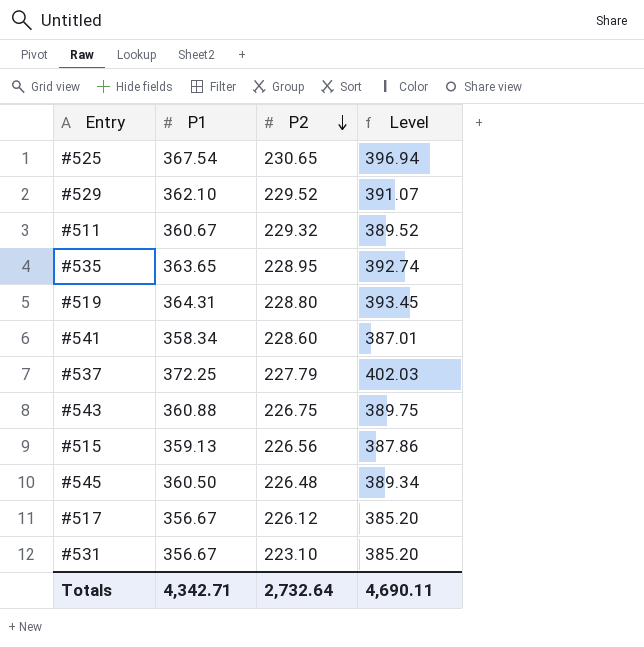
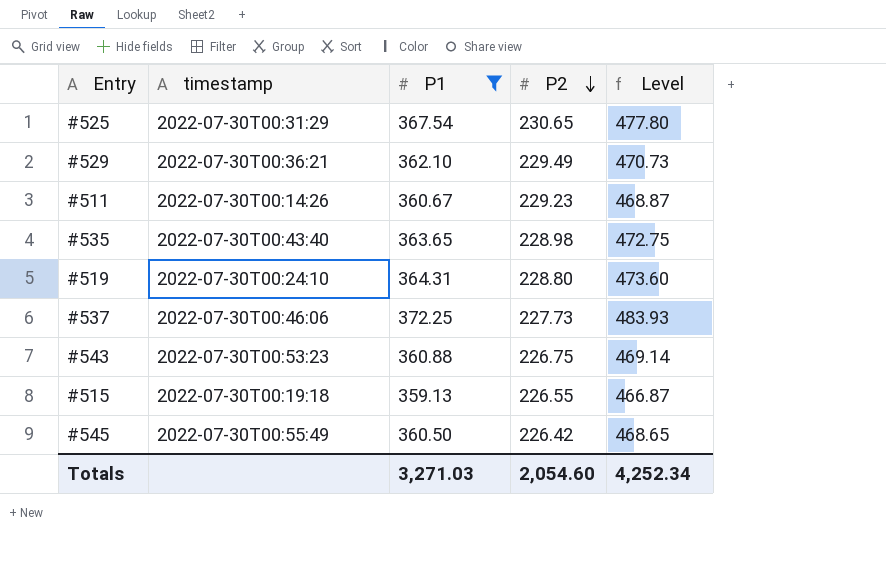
filter: none -> P1 >= 359.13
column timestamp | position: none -> 2
column Level | formula: [P1] * 1.08 -> [P1] * 1.3
#529 | P2: 229.52 -> 229.49
#511 | P2: 229.32 -> 229.23
#535 | P2: 228.95 -> 228.98
#537 | P2: 227.79 -> 227.73
#515 | P2: 226.56 -> 226.55
#545 | P2: 226.48 -> 226.42
Totals | P1: 4,342.71 -> 3,271.03
Totals | P2: 2,732.64 -> 2,054.60
Totals | Level: 4,690.11 -> 4,252.34

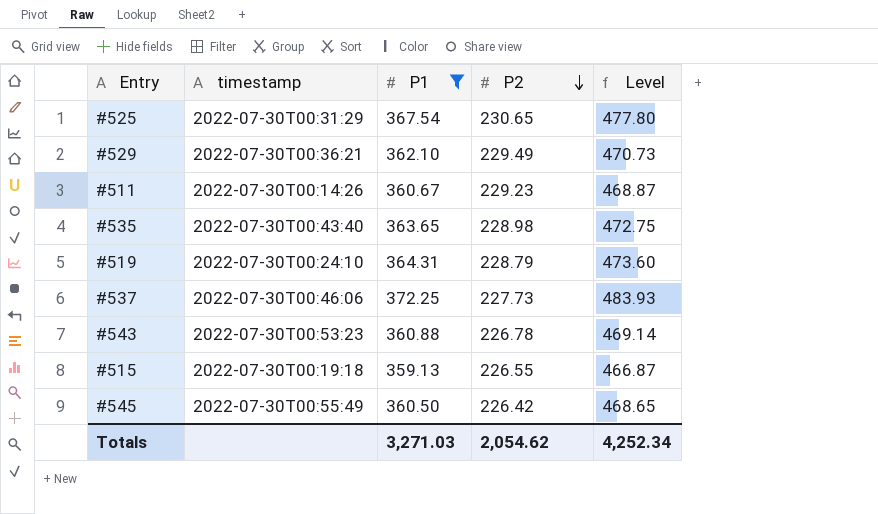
#519 | P2: 228.80 -> 228.79
#543 | P2: 226.75 -> 226.78
Totals | P2: 2,054.60 -> 2,054.62

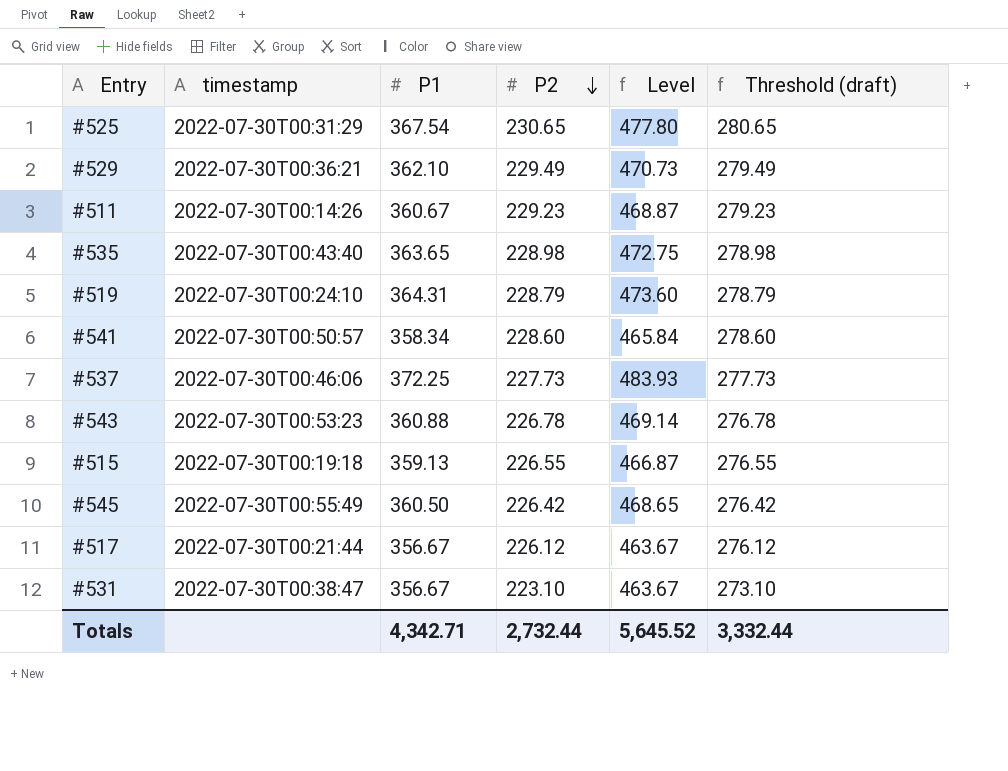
filter: P1 >= 359.13 -> none
column Threshold (draft) | formula: none -> [P2] + 50
Totals | P1: 3,271.03 -> 4,342.71
Totals | P2: 2,054.62 -> 2,732.44
Totals | Level: 4,252.34 -> 5,645.52

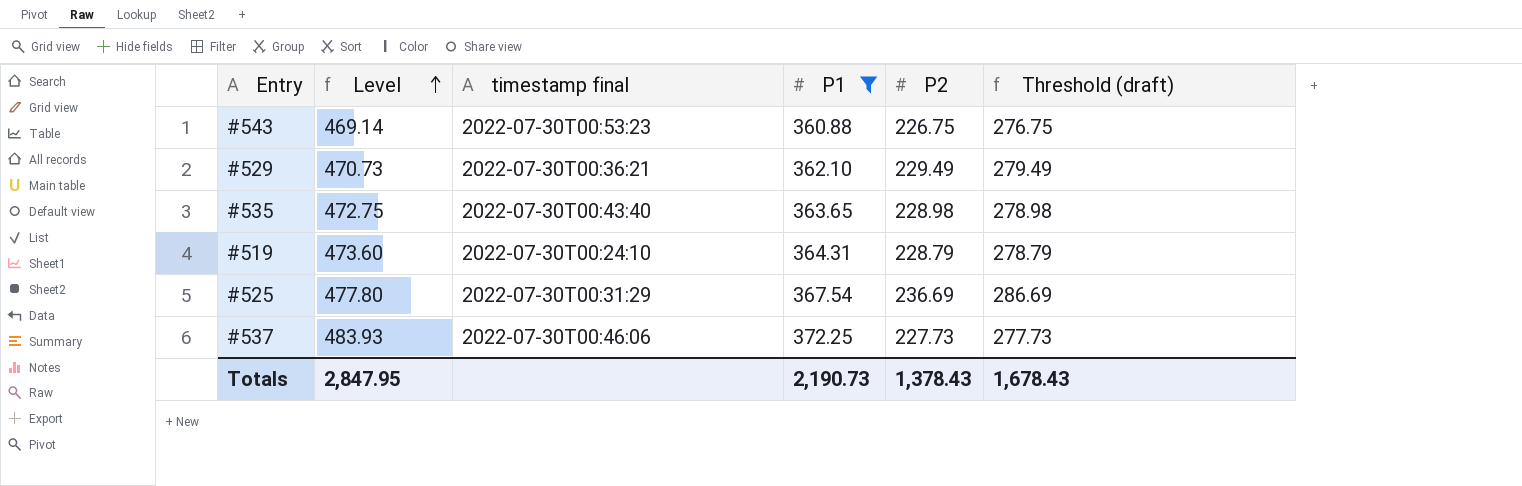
filter: none -> P1 >= 360.88
row order: P2 descending -> Level ascending
column Level | position: 5 -> 2
column name: timestamp -> timestamp final
#543 | P2: 226.78 -> 226.75
#543 | Threshold (draft): 276.78 -> 276.75
#525 | P2: 230.65 -> 236.69
#525 | Threshold (draft): 280.65 -> 286.69
Totals | Level: 5,645.52 -> 2,847.95
Totals | P1: 4,342.71 -> 2,190.73
Totals | P2: 2,732.44 -> 1,378.43
Totals | Threshold (draft): 3,332.44 -> 1,678.43

